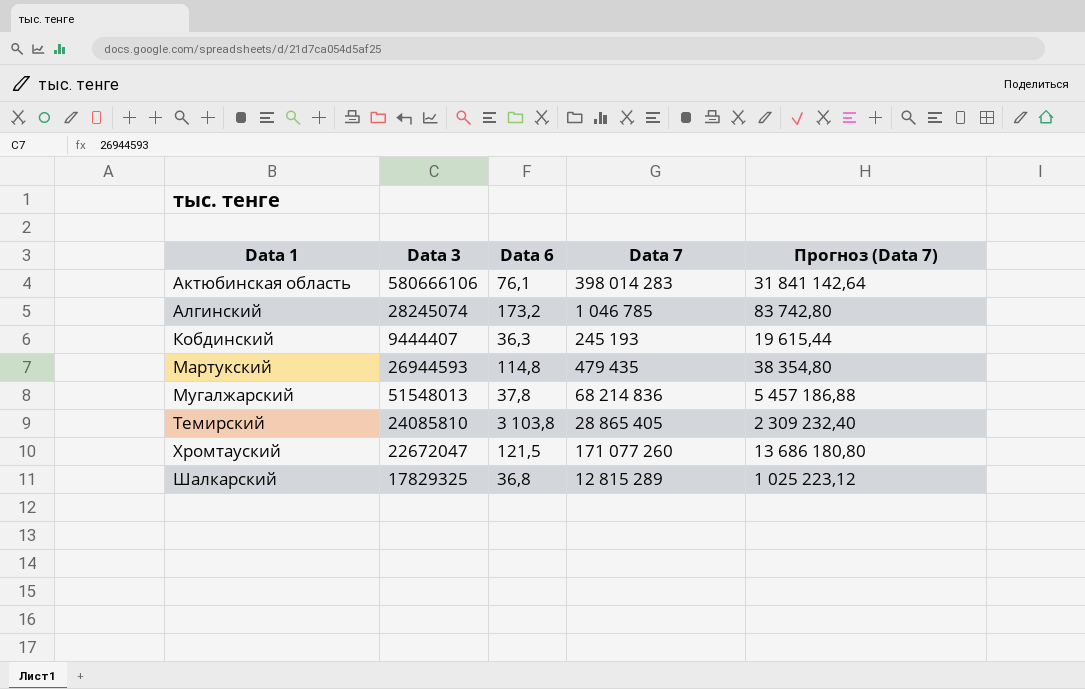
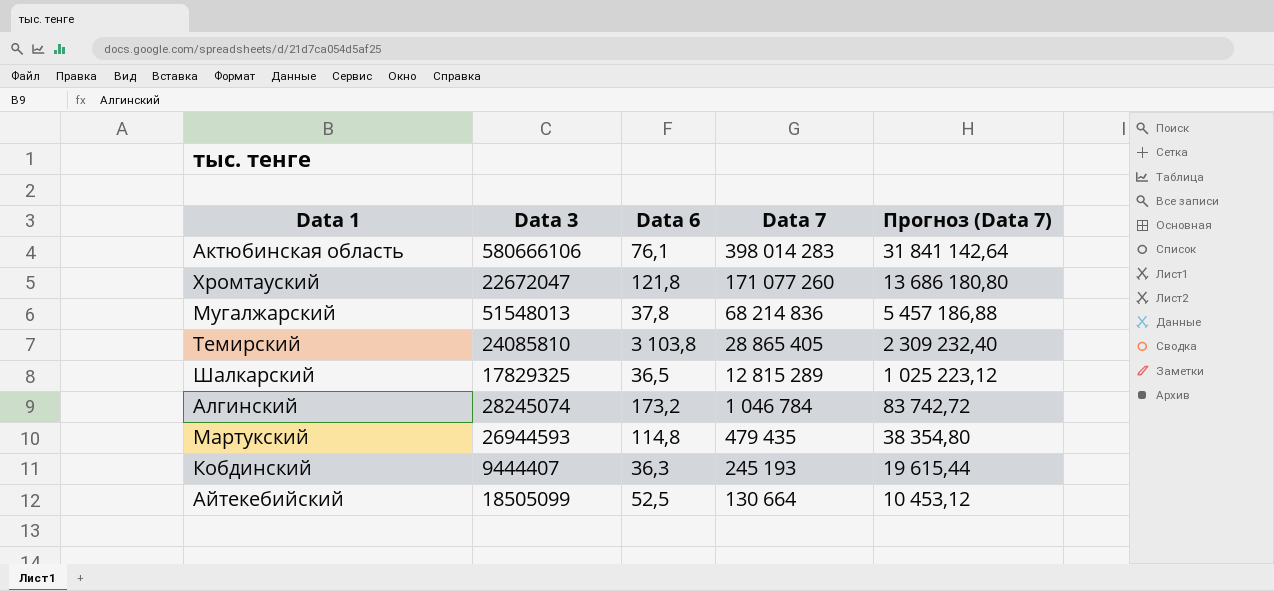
row order: Data 1 ascending -> Data 7 descending
Хромтауский | Data 6: 121,5 -> 121,8
Шалкарский | Data 6: 36,8 -> 36,5
Алгинский | Data 7: 1 046 785 -> 1 046 784
Алгинский | Прогноз (Data 7): 83 742,80 -> 83 742,72
row Айтекебийский: none -> 18505099 | 52,5 | 130 664 | 10 453,12

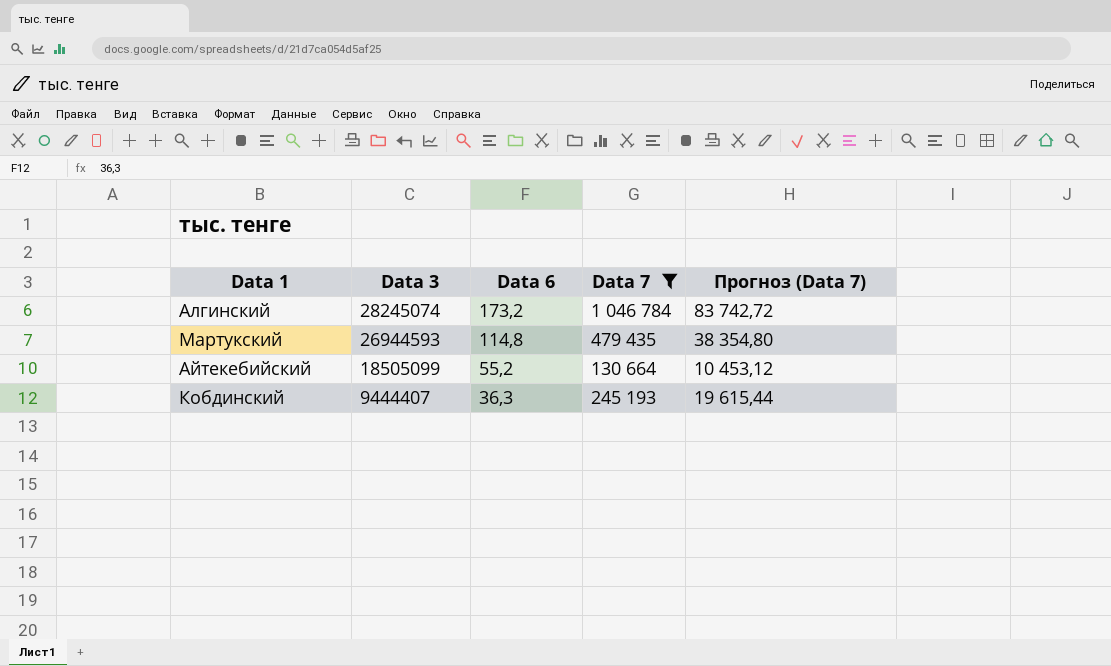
filter: none -> Data 7 <= 1 046 784
row order: Data 7 descending -> Data 3 descending
Айтекебийский | Data 6: 52,5 -> 55,2

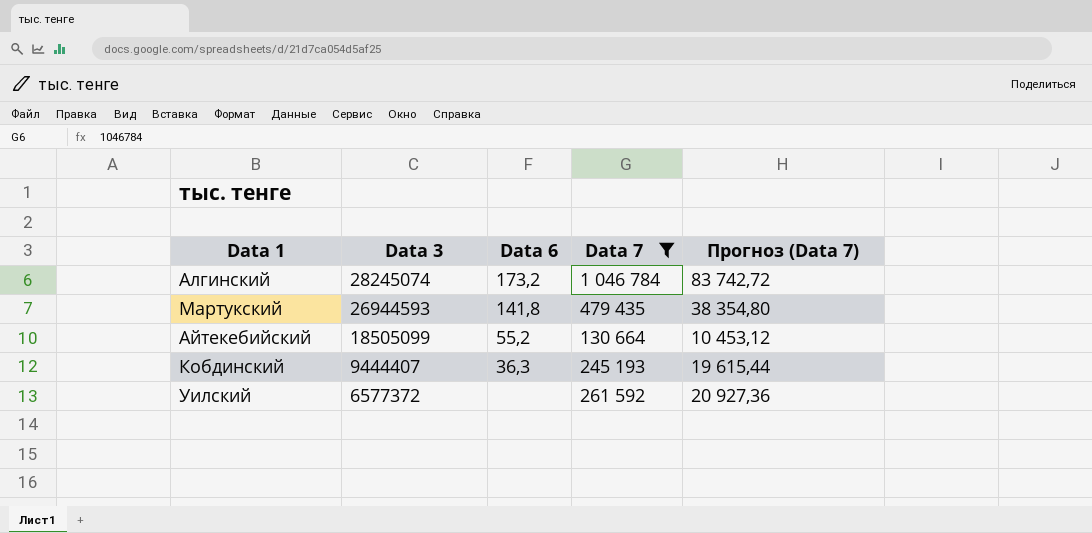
Мартукский | Data 6: 114,8 -> 141,8
row Уилский: none -> 6577372 | none | 261 592 | 20 927,36

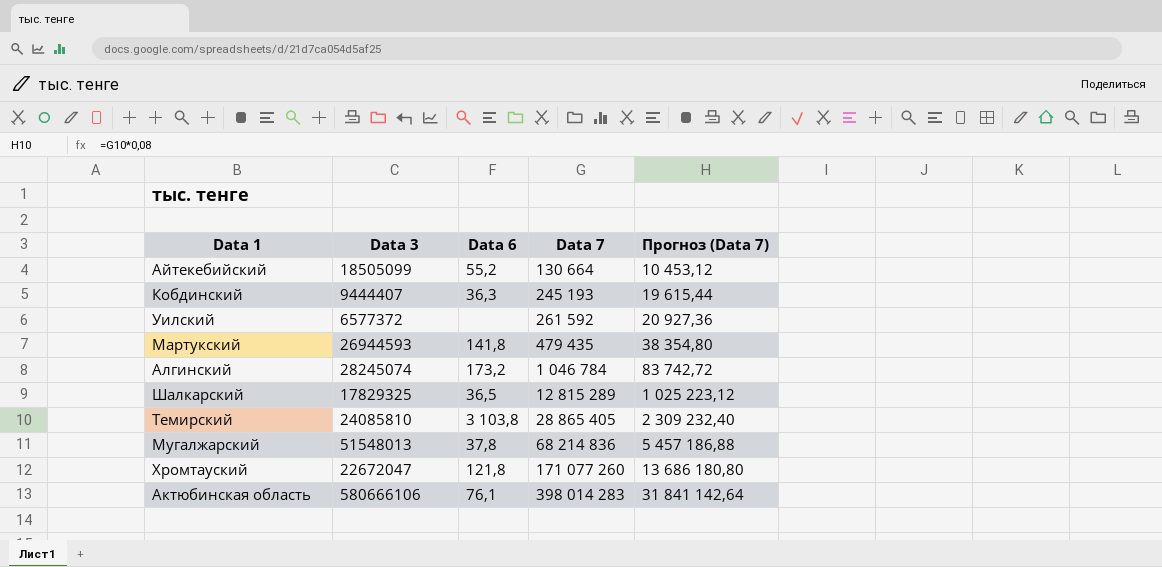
filter: Data 7 <= 1 046 784 -> none
row order: Data 3 descending -> Data 7 ascending

